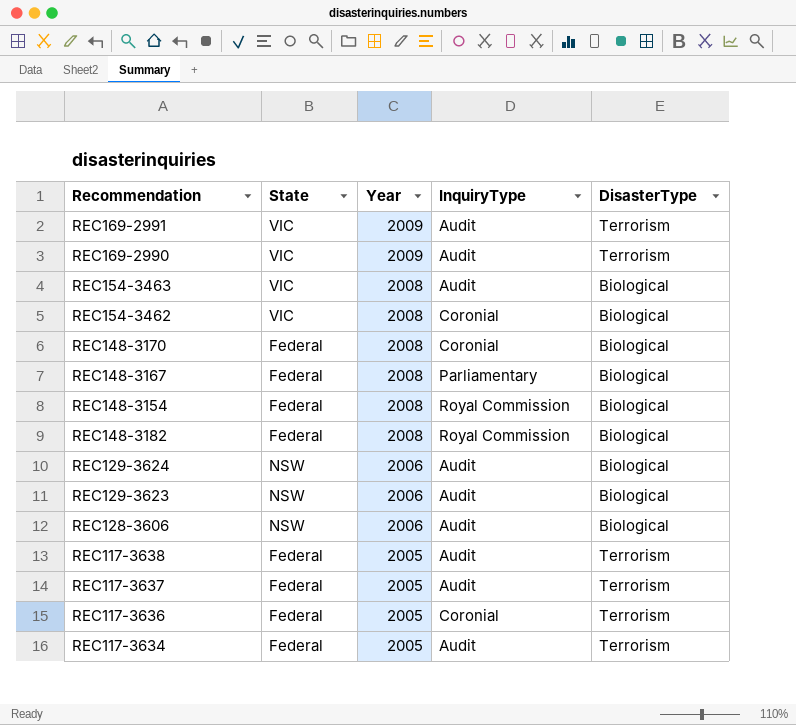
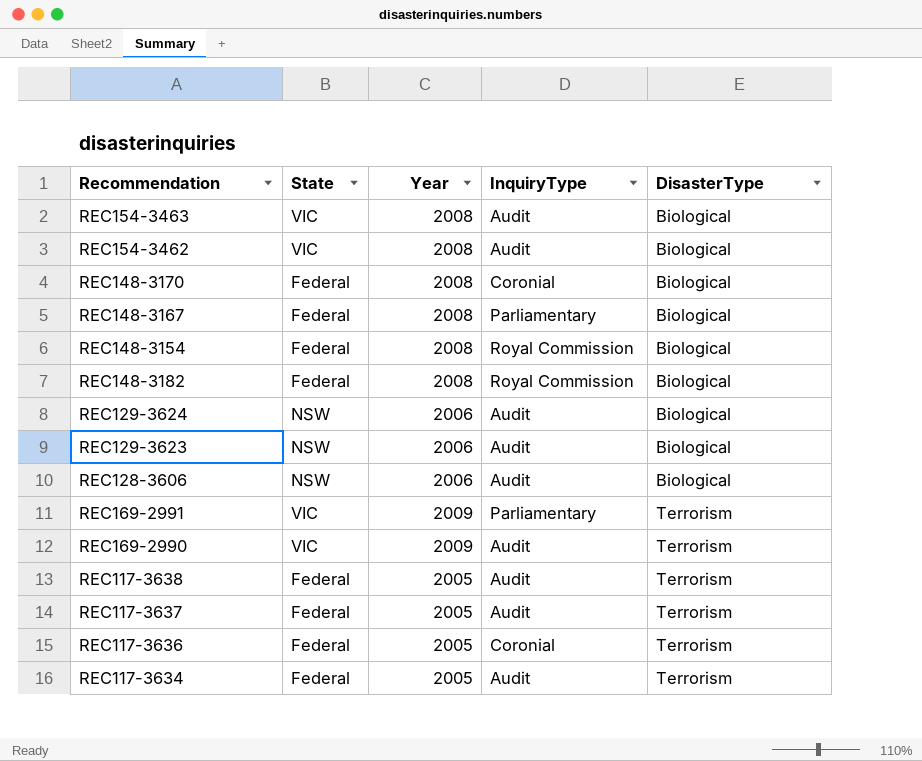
row order: Year descending -> DisasterType ascending
REC154-3462 | InquiryType: Coronial -> Audit
REC169-2991 | InquiryType: Audit -> Parliamentary

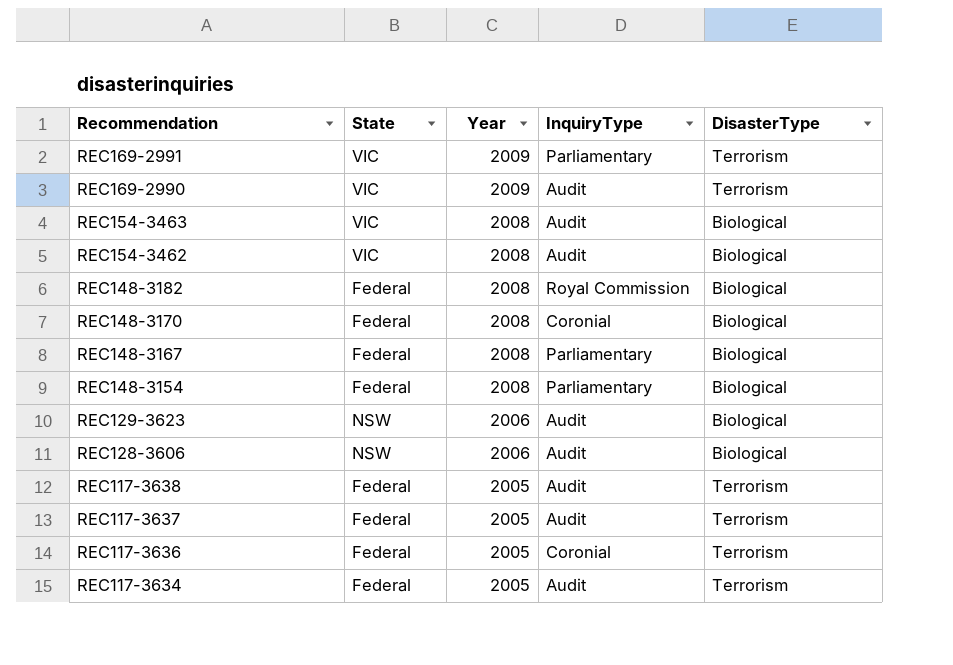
row order: DisasterType ascending -> Recommendation descending
row REC129-3624: NSW | 2006 | Audit | Biological -> none
REC148-3154 | InquiryType: Royal Commission -> Parliamentary

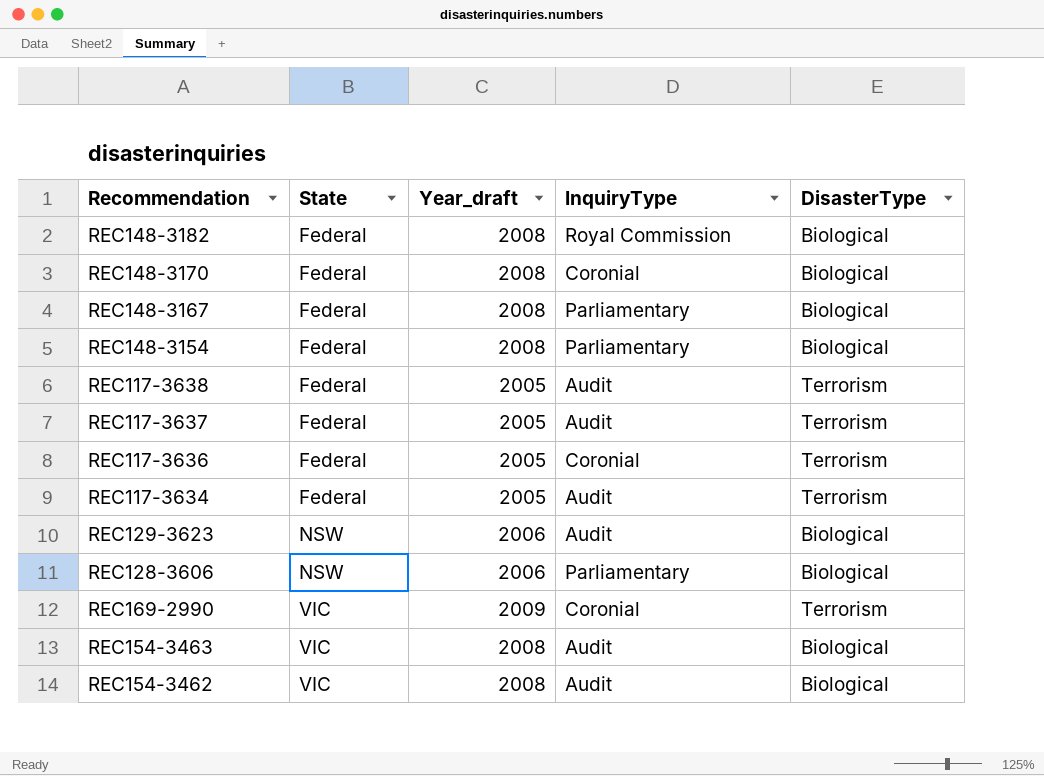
row order: Recommendation descending -> State ascending
column name: Year -> Year_draft
row REC169-2991: VIC | 2009 | Parliamentary | Terrorism -> none
REC128-3606 | InquiryType: Audit -> Parliamentary
REC169-2990 | InquiryType: Audit -> Coronial

